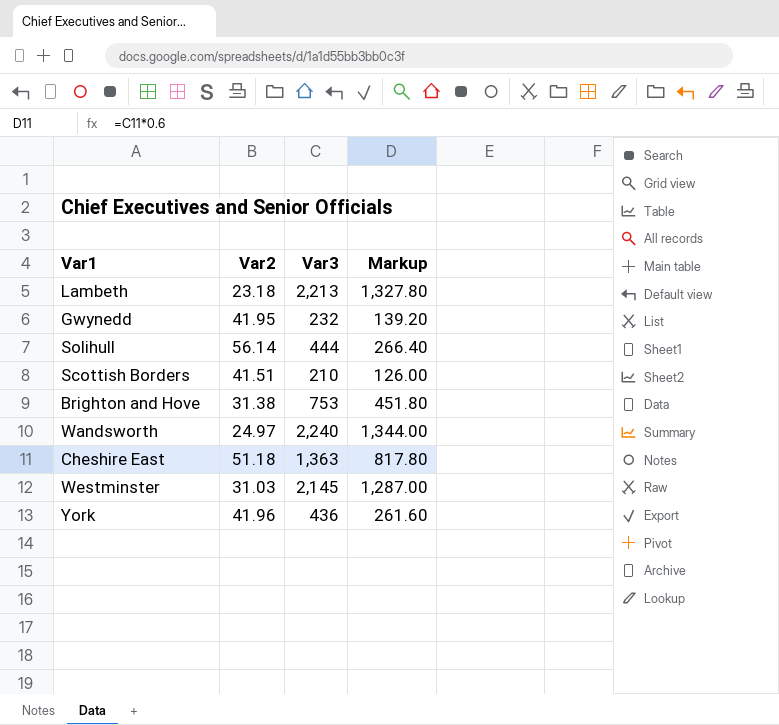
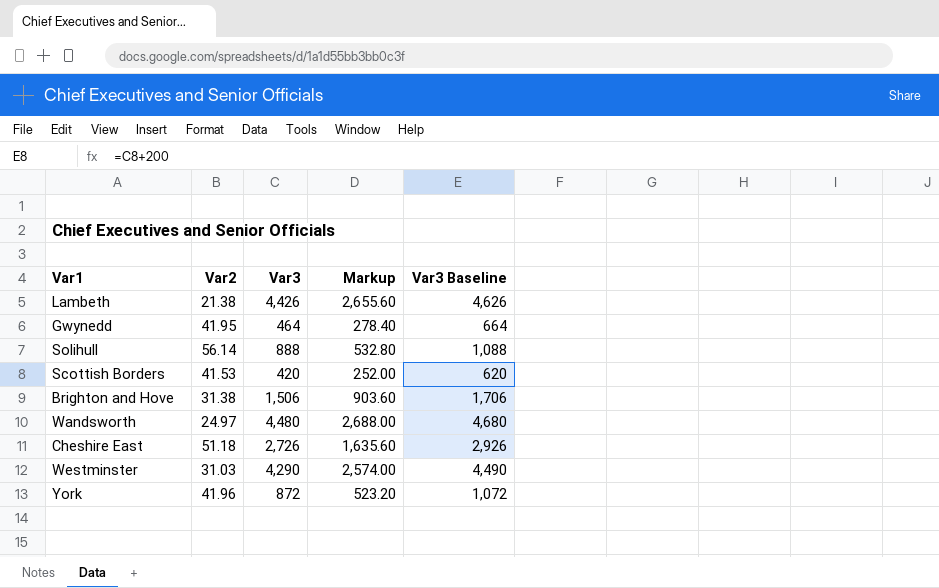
column Var3 Baseline | formula: none -> [Var3] + 200
Lambeth | Var2: 23.18 -> 21.38
Lambeth | Var3: 2,213 -> 4,426
Lambeth | Markup: 1,327.80 -> 2,655.60
Gwynedd | Var3: 232 -> 464
Gwynedd | Markup: 139.20 -> 278.40
Solihull | Var3: 444 -> 888
Solihull | Markup: 266.40 -> 532.80
Scottish Borders | Var2: 41.51 -> 41.53
Scottish Borders | Var3: 210 -> 420
Scottish Borders | Markup: 126.00 -> 252.00
Brighton and Hove | Var3: 753 -> 1,506
Brighton and Hove | Markup: 451.80 -> 903.60
Wandsworth | Var3: 2,240 -> 4,480
Wandsworth | Markup: 1,344.00 -> 2,688.00
Cheshire East | Var3: 1,363 -> 2,726
Cheshire East | Markup: 817.80 -> 1,635.60
Westminster | Var3: 2,145 -> 4,290
Westminster | Markup: 1,287.00 -> 2,574.00
York | Var3: 436 -> 872
York | Markup: 261.60 -> 523.20

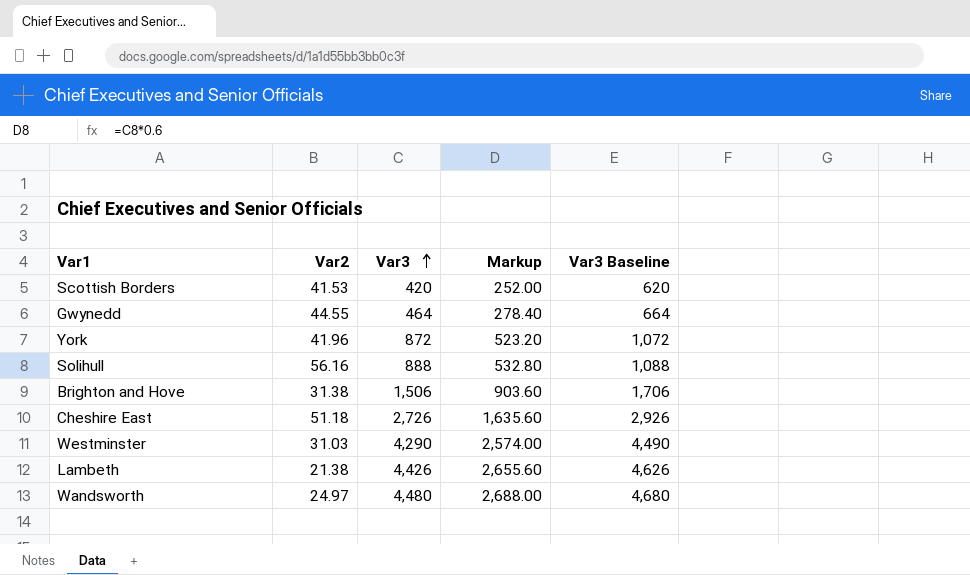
row order: none -> Var3 ascending
Gwynedd | Var2: 41.95 -> 44.55
Solihull | Var2: 56.14 -> 56.16

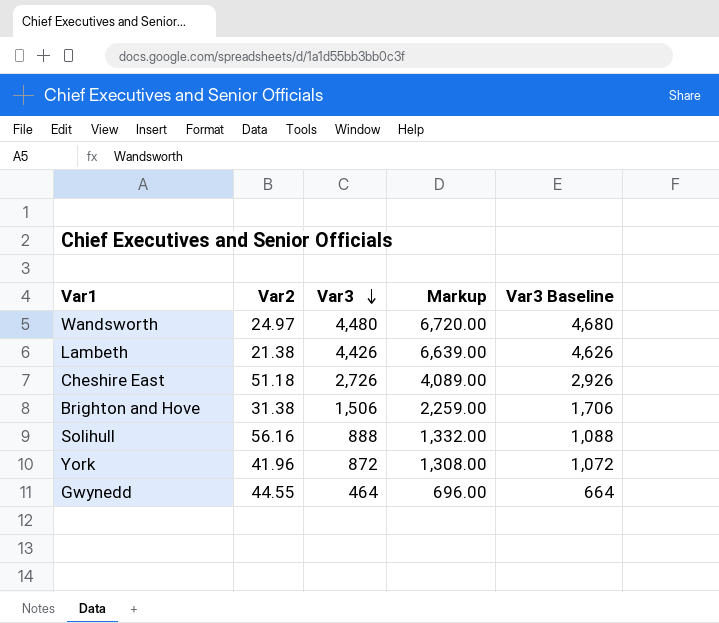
row order: Var3 ascending -> Var3 descending
column Markup | formula: [Var3] * 0.6 -> [Var3] * 1.5
row Scottish Borders: 41.53 | 420 | 252.00 | 620 -> none
row Westminster: 31.03 | 4,290 | 2,574.00 | 4,490 -> none

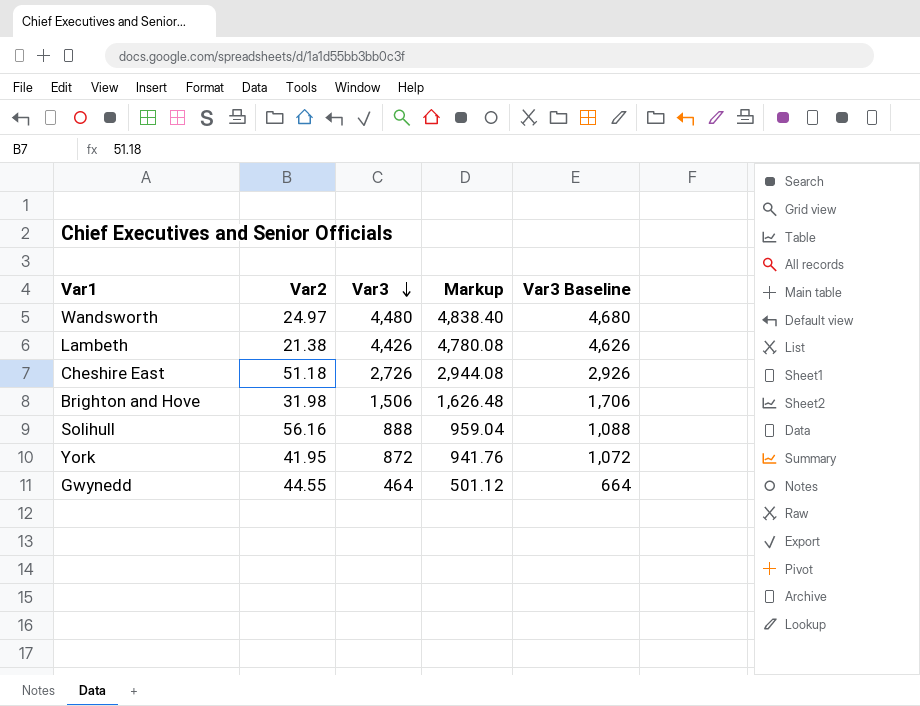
column Markup | formula: [Var3] * 1.5 -> [Var3] * 1.08
Brighton and Hove | Var2: 31.38 -> 31.98
York | Var2: 41.96 -> 41.95

